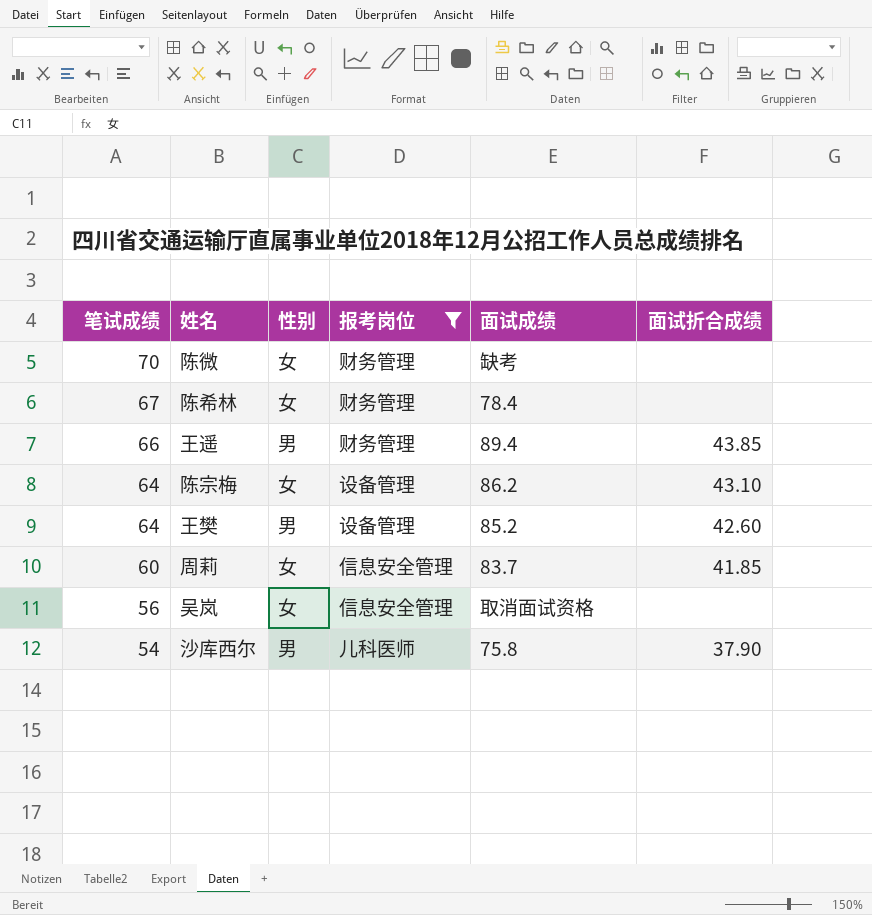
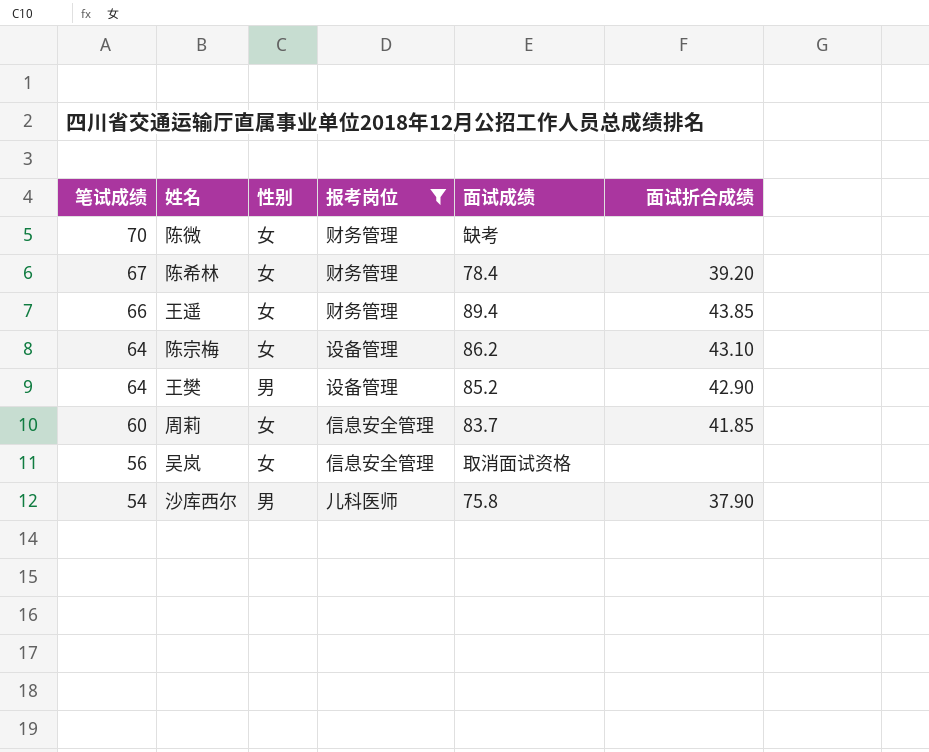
陈希林 | 面试折合成绩: none -> 39.20
王遥 | 性别: 男 -> 女
王樊 | 面试折合成绩: 42.60 -> 42.90

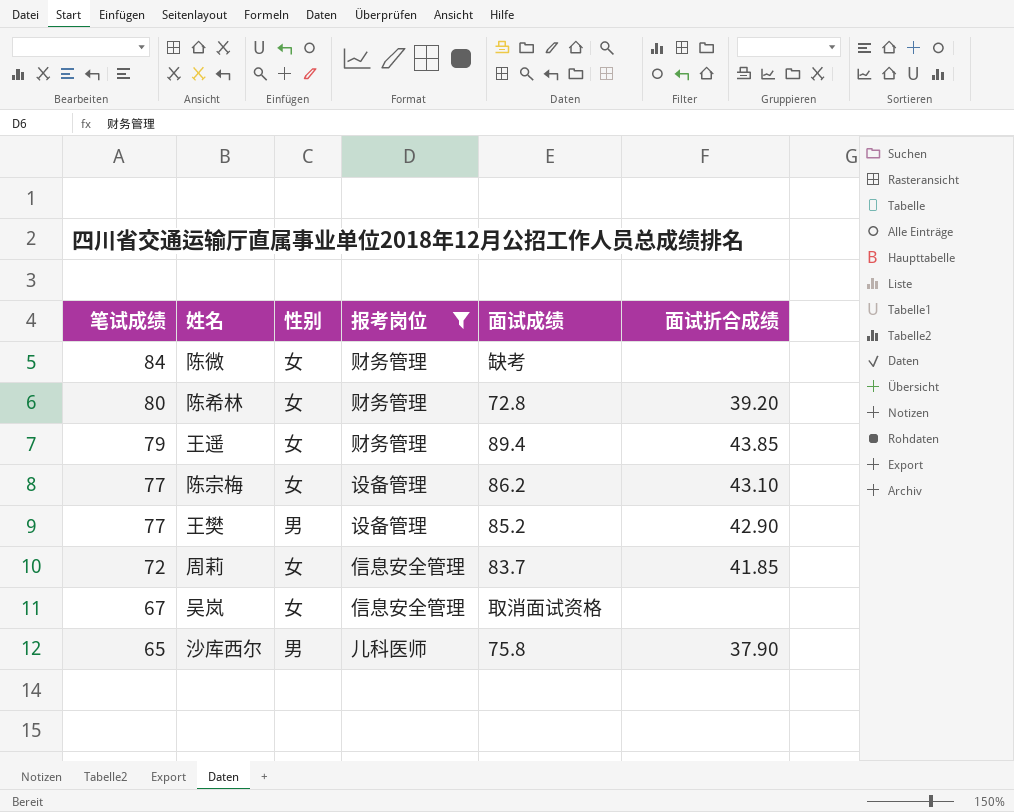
陈微 | 笔试成绩: 70 -> 84
陈希林 | 笔试成绩: 67 -> 80
陈希林 | 面试成绩: 78.4 -> 72.8
王遥 | 笔试成绩: 66 -> 79
陈宗梅 | 笔试成绩: 64 -> 77
王樊 | 笔试成绩: 64 -> 77
周莉 | 笔试成绩: 60 -> 72
吴岚 | 笔试成绩: 56 -> 67
沙库西尔 | 笔试成绩: 54 -> 65

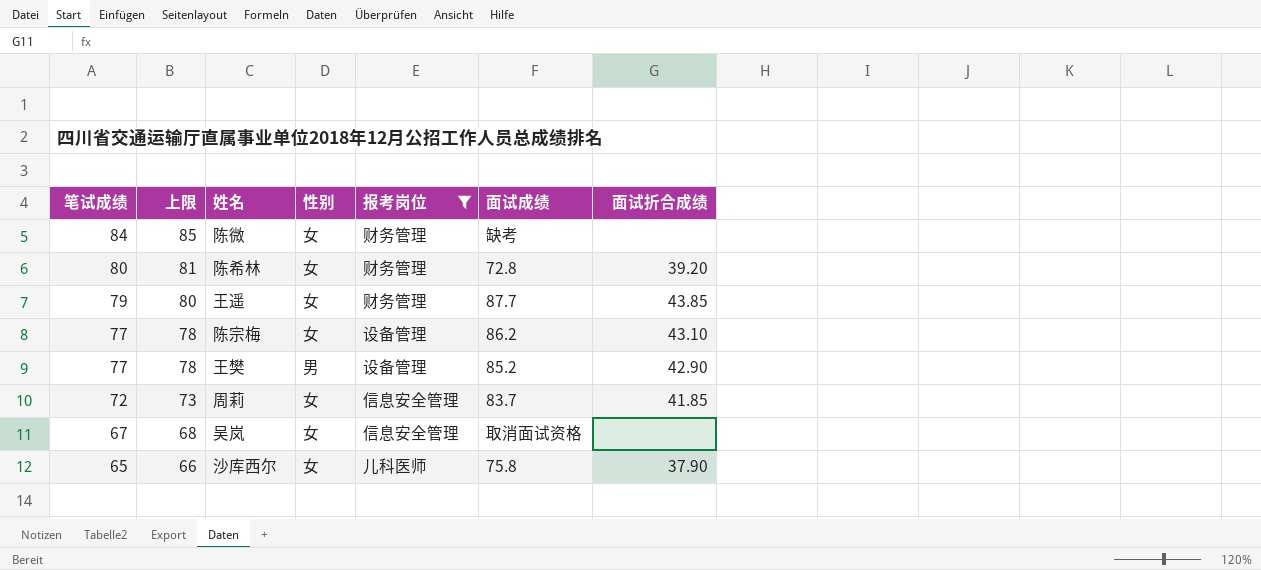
column 上限 | formula: none -> [笔试成绩] + 1
王遥 | 面试成绩: 89.4 -> 87.7
沙库西尔 | 性别: 男 -> 女

